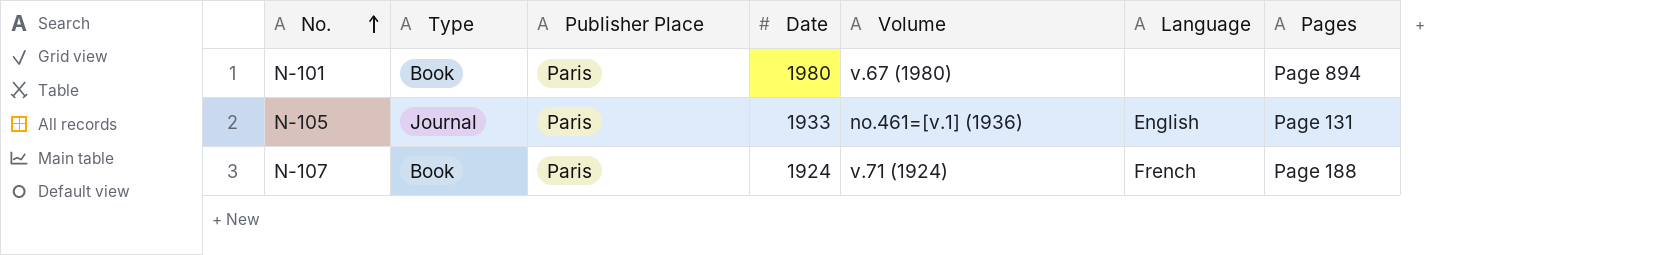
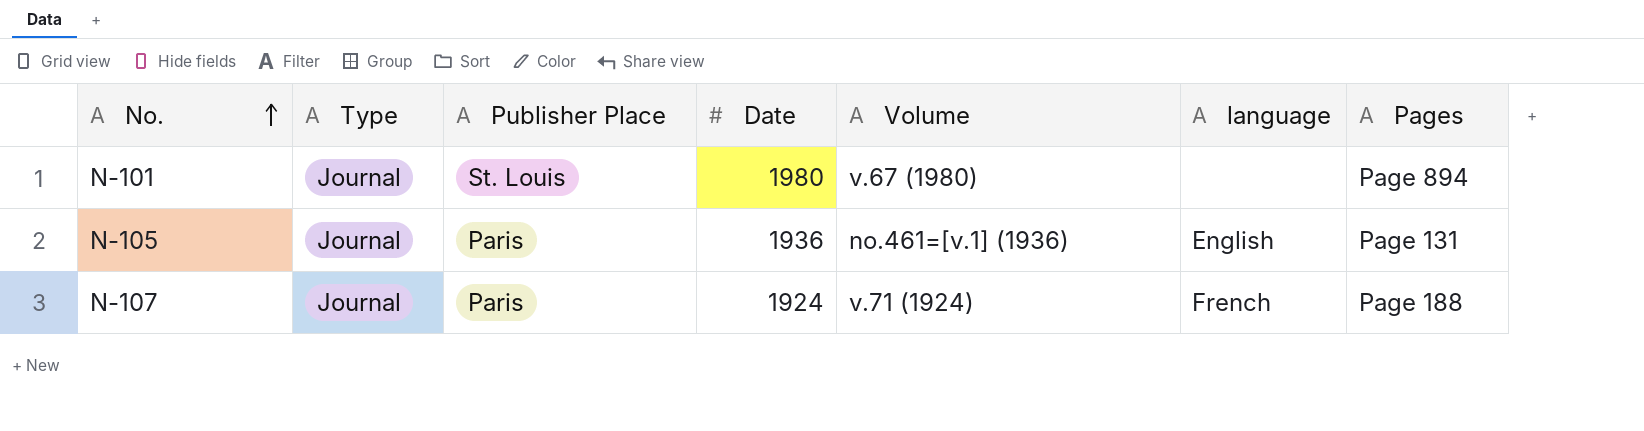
column name: Language -> language
N-101 | Type: Book -> Journal
N-101 | Publisher Place: Paris -> St. Louis
N-105 | Date: 1933 -> 1936
N-107 | Type: Book -> Journal

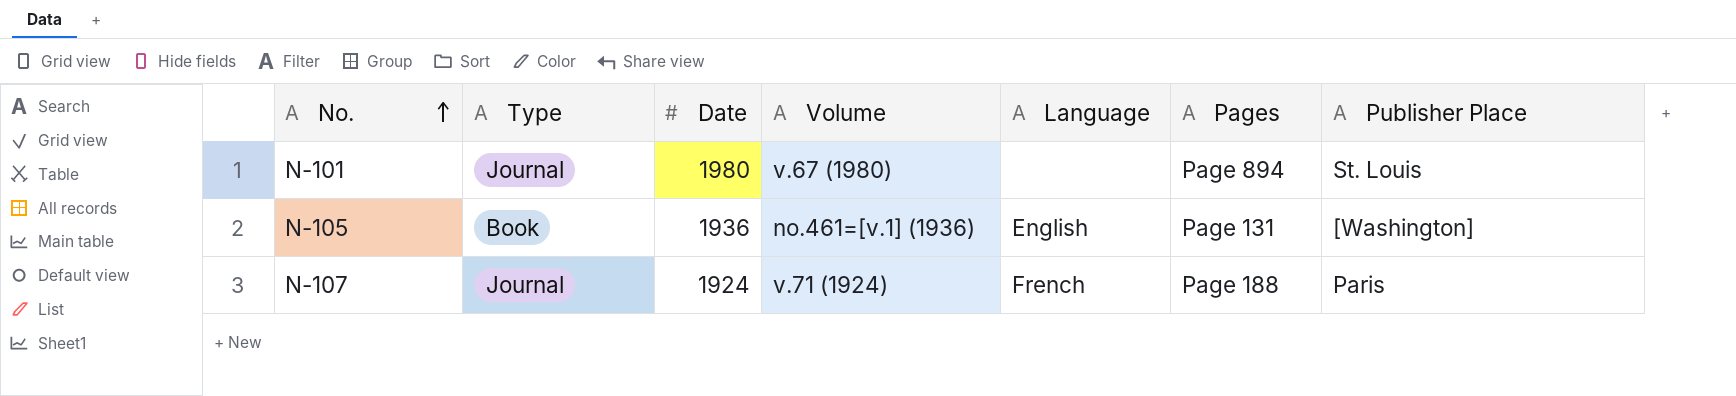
column name: language -> Language
column Publisher Place | position: 3 -> 7
N-105 | Type: Journal -> Book
N-105 | Publisher Place: Paris -> [Washington]

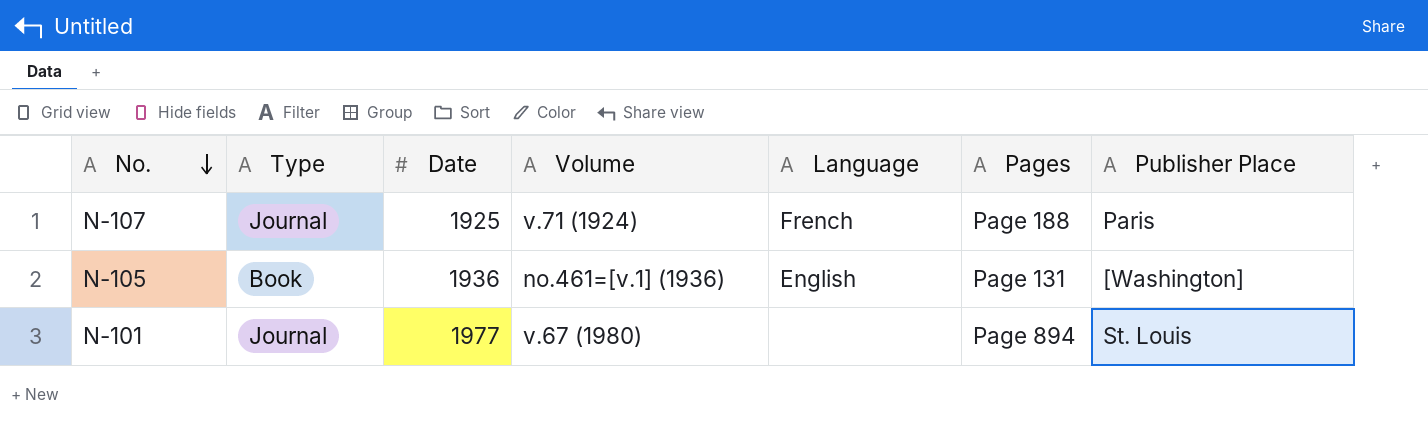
row order: No. ascending -> No. descending
N-107 | Date: 1924 -> 1925
N-101 | Date: 1980 -> 1977

